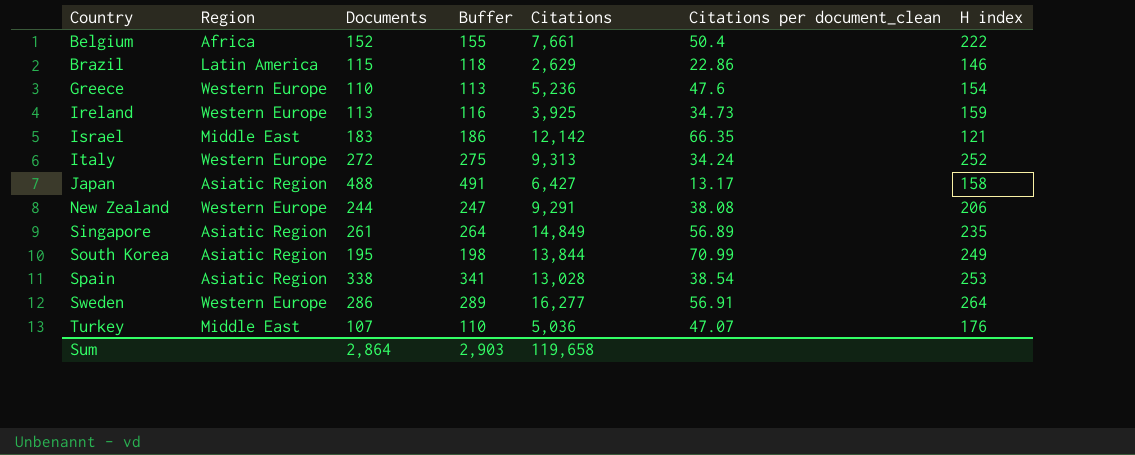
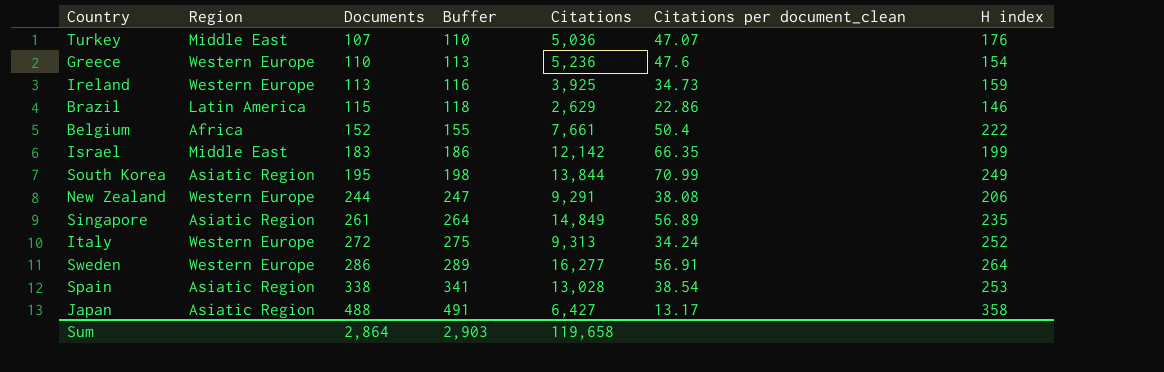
row order: Country ascending -> Documents ascending
Israel | H index: 121 -> 199
Japan | H index: 158 -> 358

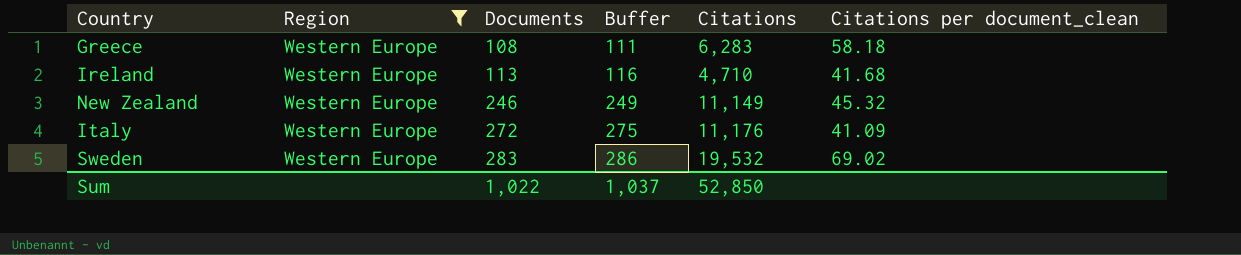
filter: none -> Region = Western Europe
column H index | position: 7 -> none
Greece | Documents: 110 -> 108
Greece | Buffer: 113 -> 111
Greece | Citations: 5,236 -> 6,283
Greece | Citations per document_clean: 47.6 -> 58.18
Ireland | Citations: 3,925 -> 4,710
Ireland | Citations per document_clean: 34.73 -> 41.68
New Zealand | Documents: 244 -> 246
New Zealand | Buffer: 247 -> 249
New Zealand | Citations: 9,291 -> 11,149
New Zealand | Citations per document_clean: 38.08 -> 45.32
Italy | Citations: 9,313 -> 11,176
Italy | Citations per document_clean: 34.24 -> 41.09
Sweden | Documents: 286 -> 283
Sweden | Buffer: 289 -> 286
Sweden | Citations: 16,277 -> 19,532
Sweden | Citations per document_clean: 56.91 -> 69.02
Sum | Documents: 2,864 -> 1,022
Sum | Buffer: 2,903 -> 1,037
Sum | Citations: 119,658 -> 52,850

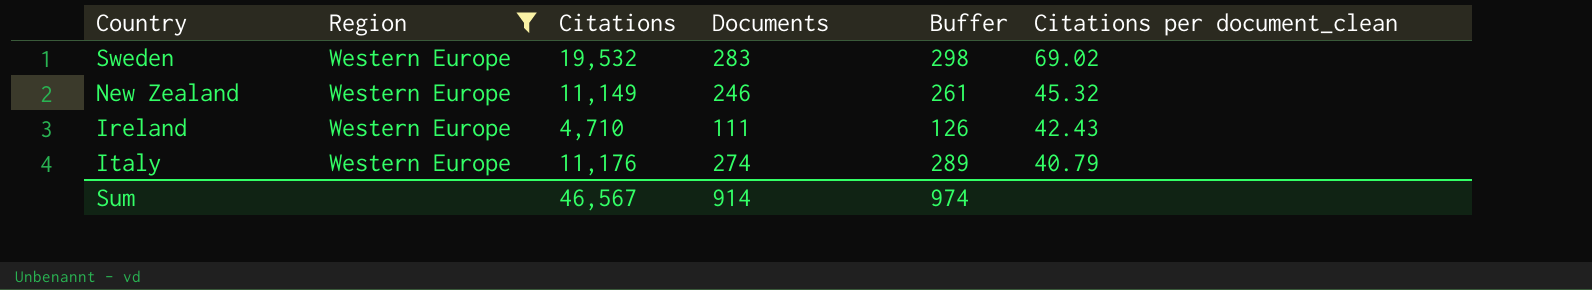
row order: Documents ascending -> Citations per document_clean descending
column Citations | position: 5 -> 3
column Buffer | formula: [Documents] + 3 -> [Documents] + 15
row Greece: Western Europe | 108 | 111 | 6,283 | 58.18 -> none
Ireland | Documents: 113 -> 111
Ireland | Citations per document_clean: 41.68 -> 42.43
Italy | Documents: 272 -> 274
Italy | Citations per document_clean: 41.09 -> 40.79
Sum | Citations: 52,850 -> 46,567
Sum | Documents: 1,022 -> 914
Sum | Buffer: 1,037 -> 974

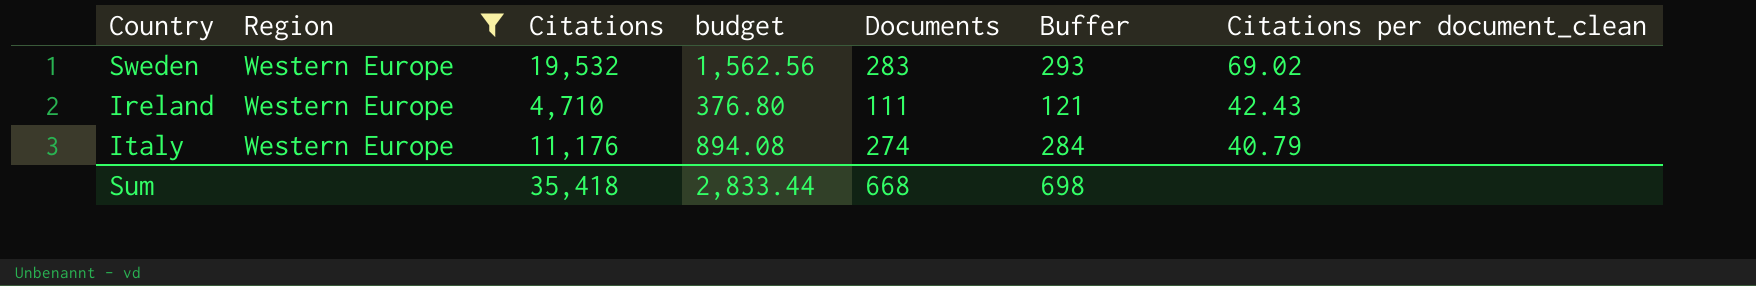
column budget | formula: none -> [Citations] * 0.08
column Buffer | formula: [Documents] + 15 -> [Documents] + 10
row New Zealand: Western Europe | 11,149 | 246 | 261 | 45.32 -> none
Sum | Citations: 46,567 -> 35,418
Sum | Documents: 914 -> 668
Sum | Buffer: 974 -> 698

